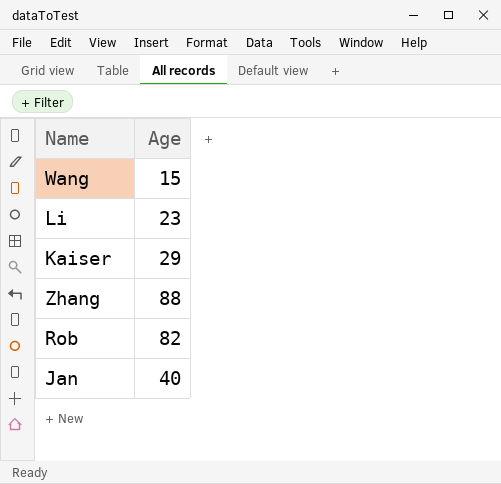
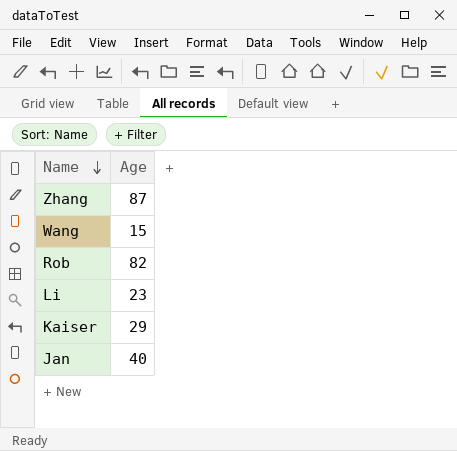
row order: none -> Name descending
Zhang | Age: 88 -> 87

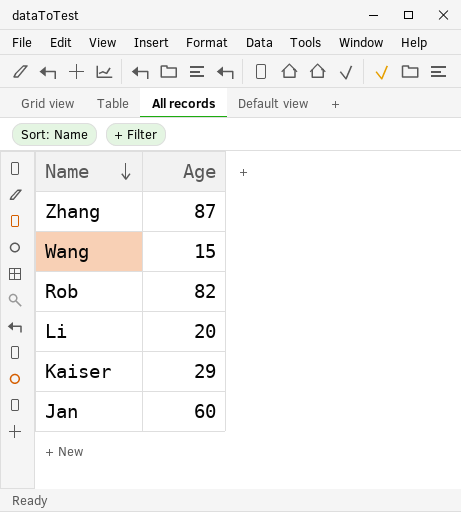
Li | Age: 23 -> 20
Jan | Age: 40 -> 60

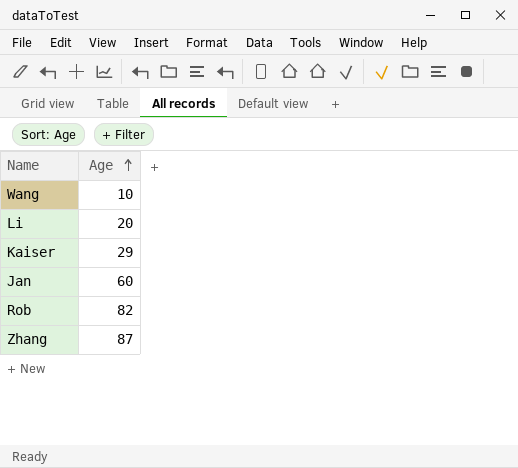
row order: Name descending -> Age ascending
Wang | Age: 15 -> 10

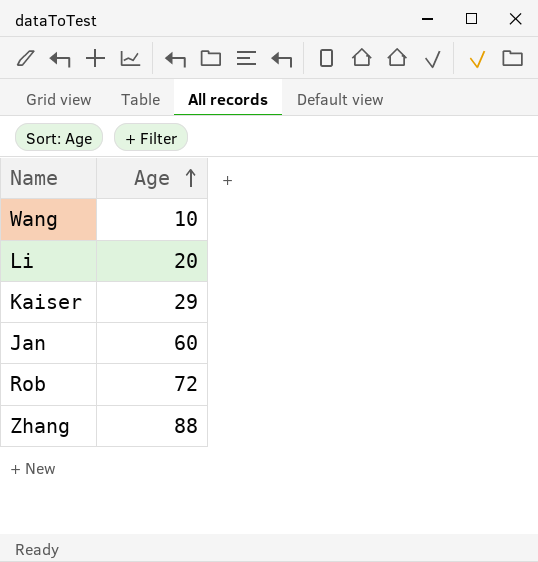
Rob | Age: 82 -> 72
Zhang | Age: 87 -> 88

